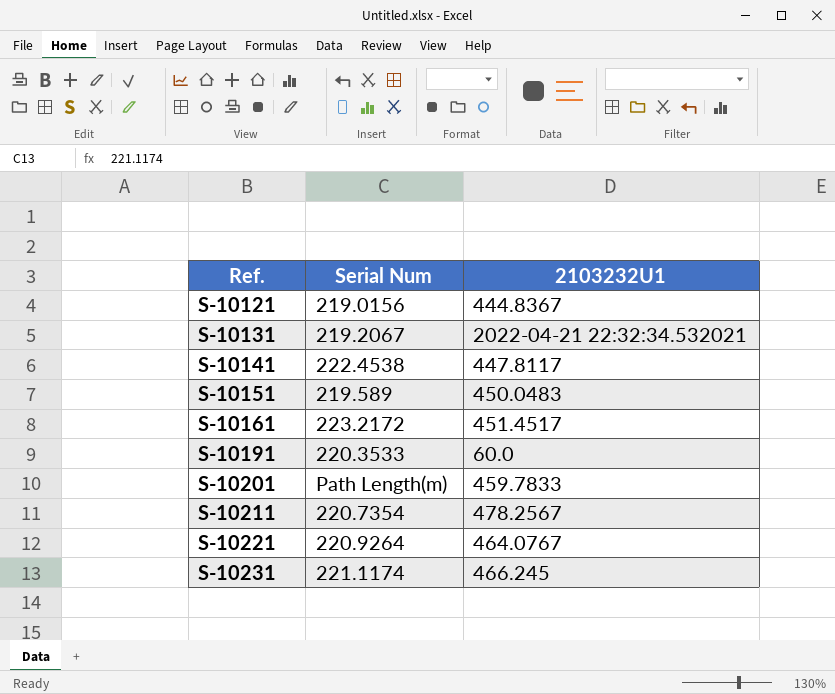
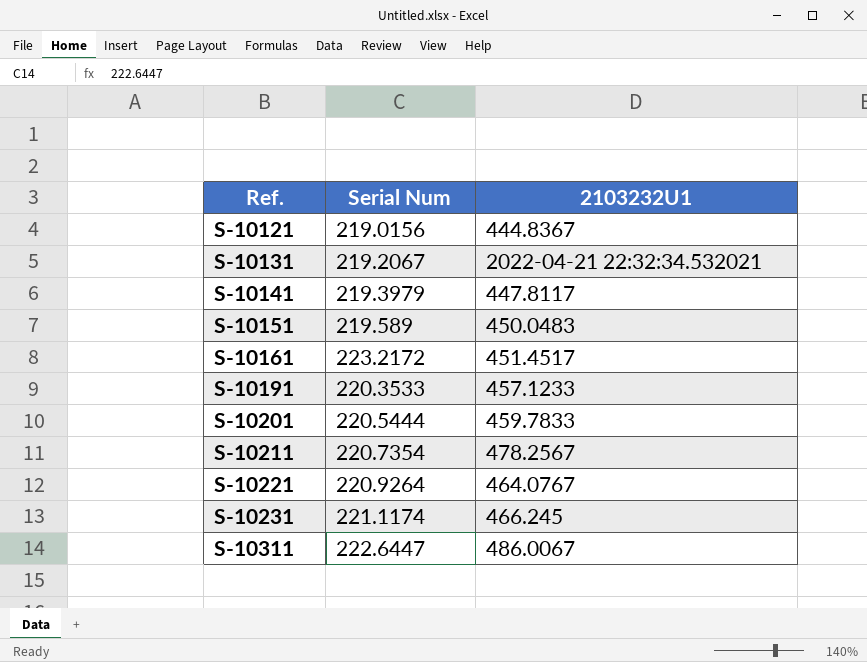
S-10141 | Serial Num: 222.4538 -> 219.3979
S-10191 | 2103232U1: 60.0 -> 457.1233
S-10201 | Serial Num: Path Length(m) -> 220.5444
row S-10311: none -> 222.6447 | 486.0067

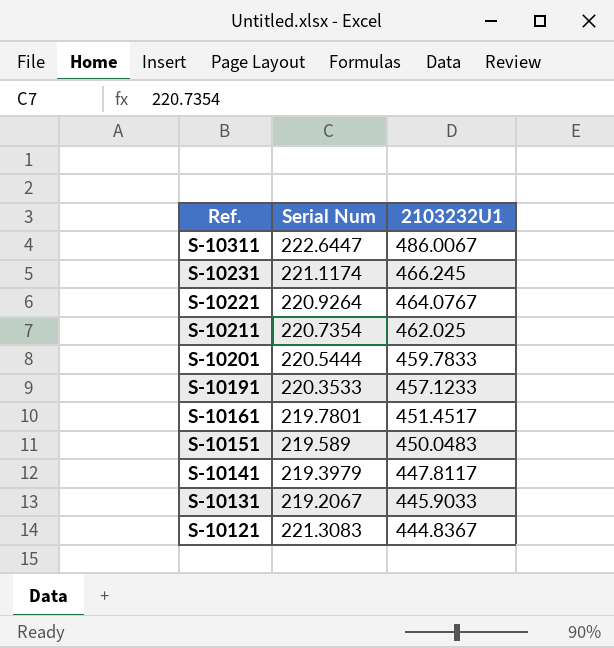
row order: Ref. ascending -> Ref. descending
S-10211 | 2103232U1: 478.2567 -> 462.025
S-10161 | Serial Num: 223.2172 -> 219.7801
S-10131 | 2103232U1: 2022-04-21 22:32:34.532021 -> 445.9033
S-10121 | Serial Num: 219.0156 -> 221.3083

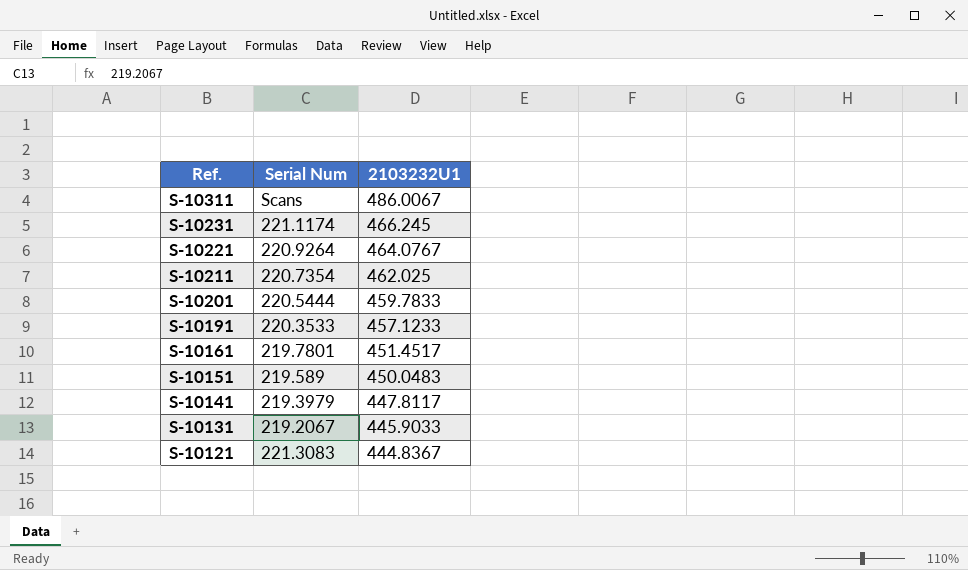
S-10311 | Serial Num: 222.6447 -> Scans

